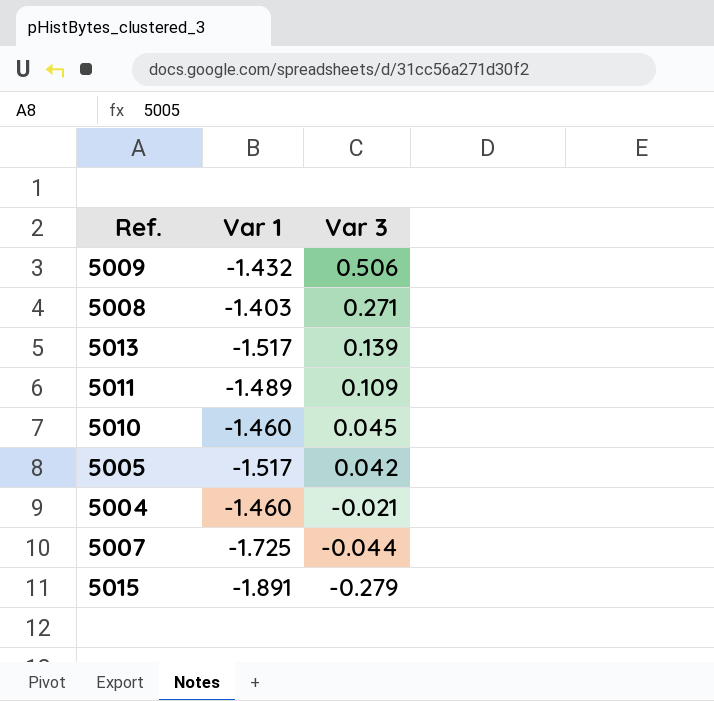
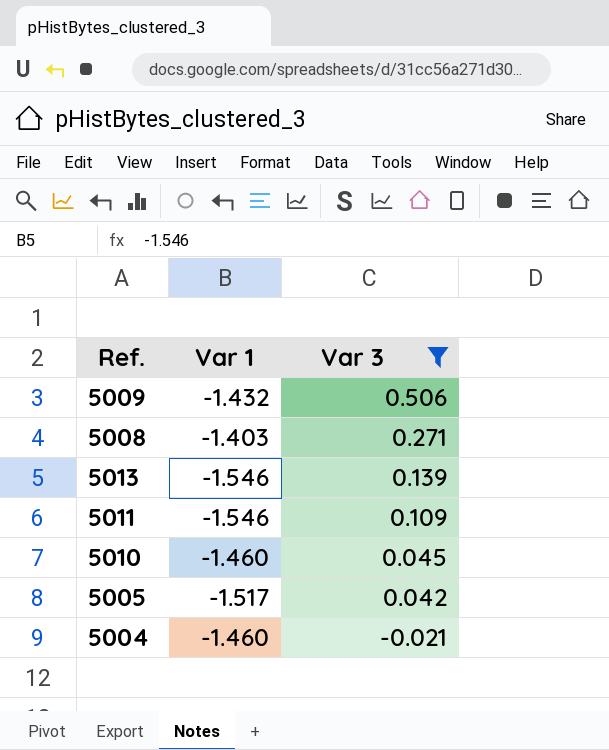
filter: none -> Var 3 >= -0.021
5013 | Var 1: -1.517 -> -1.546
5011 | Var 1: -1.489 -> -1.546

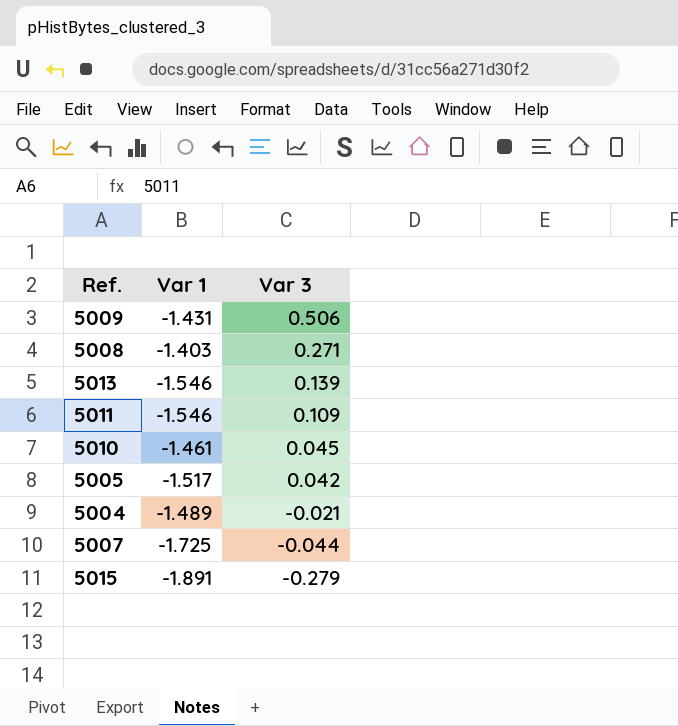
filter: Var 3 >= -0.021 -> none
5009 | Var 1: -1.432 -> -1.431
5010 | Var 1: -1.460 -> -1.461
5004 | Var 1: -1.460 -> -1.489

